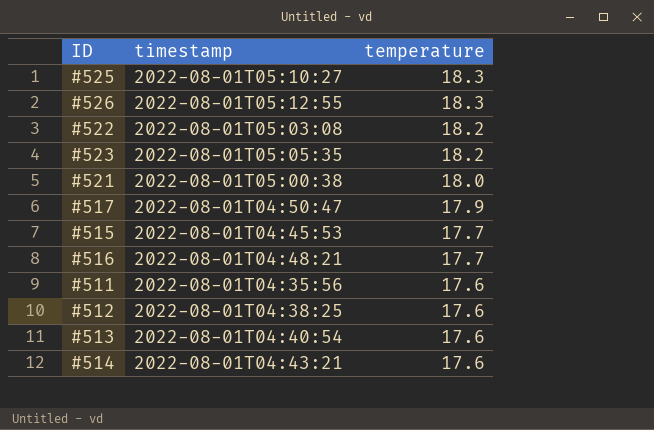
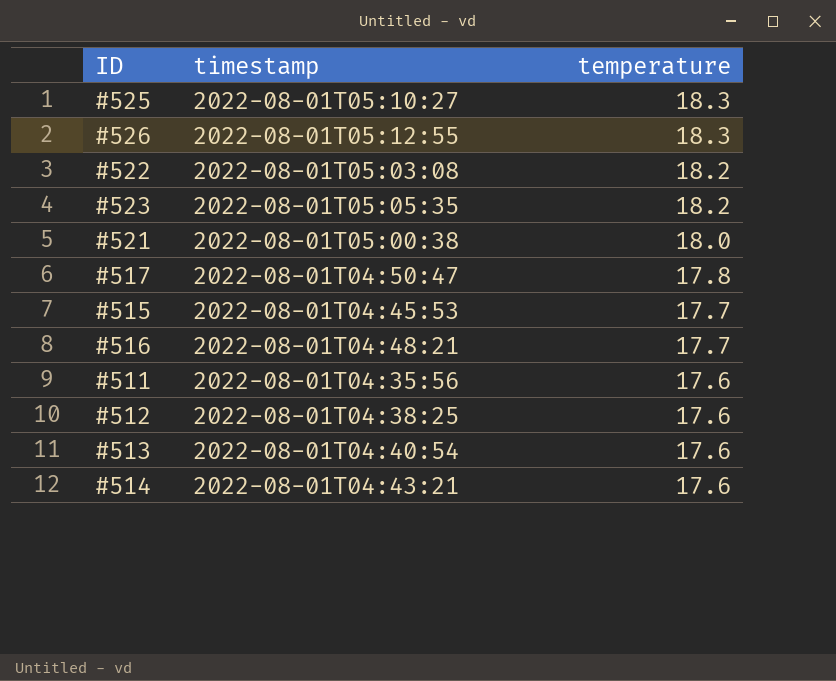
#517 | temperature: 17.9 -> 17.8

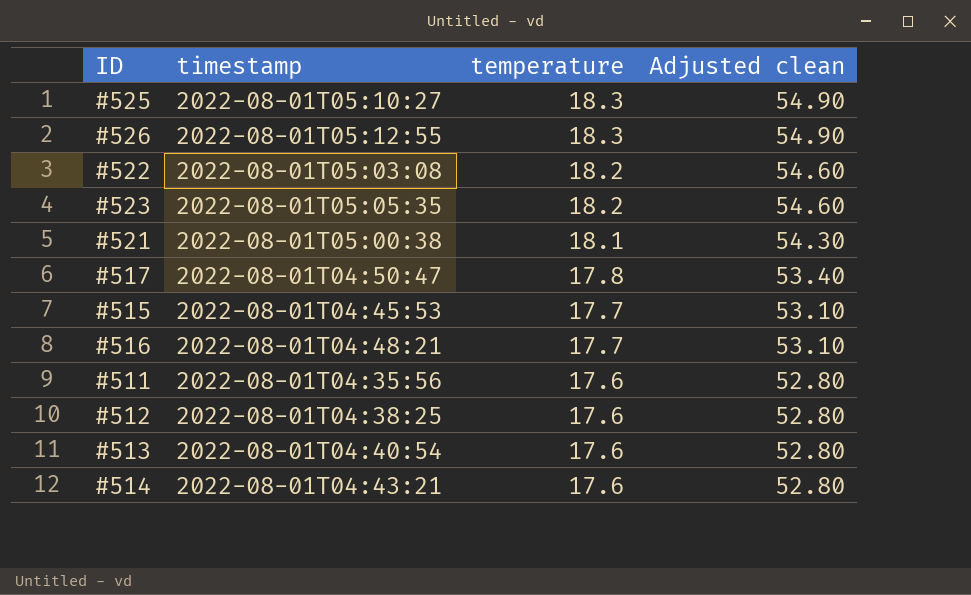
column Adjusted clean | formula: none -> [temperature] * 3
#521 | temperature: 18.0 -> 18.1

